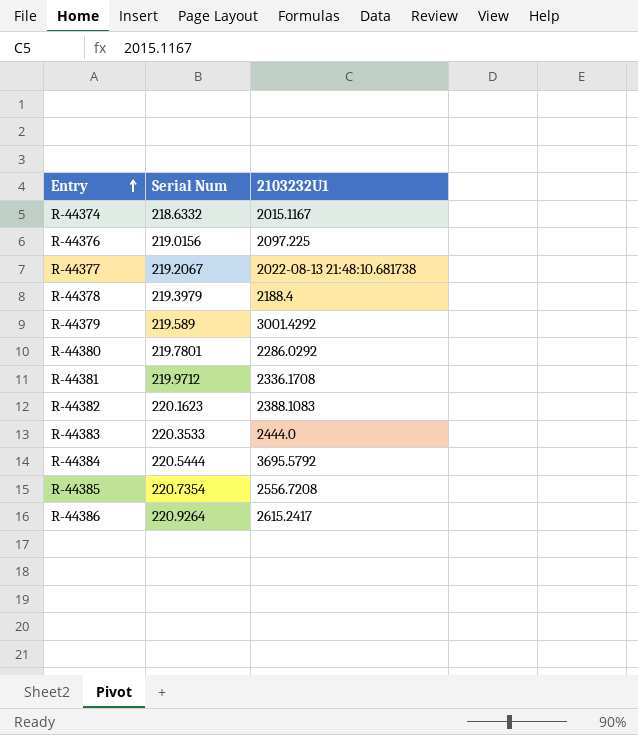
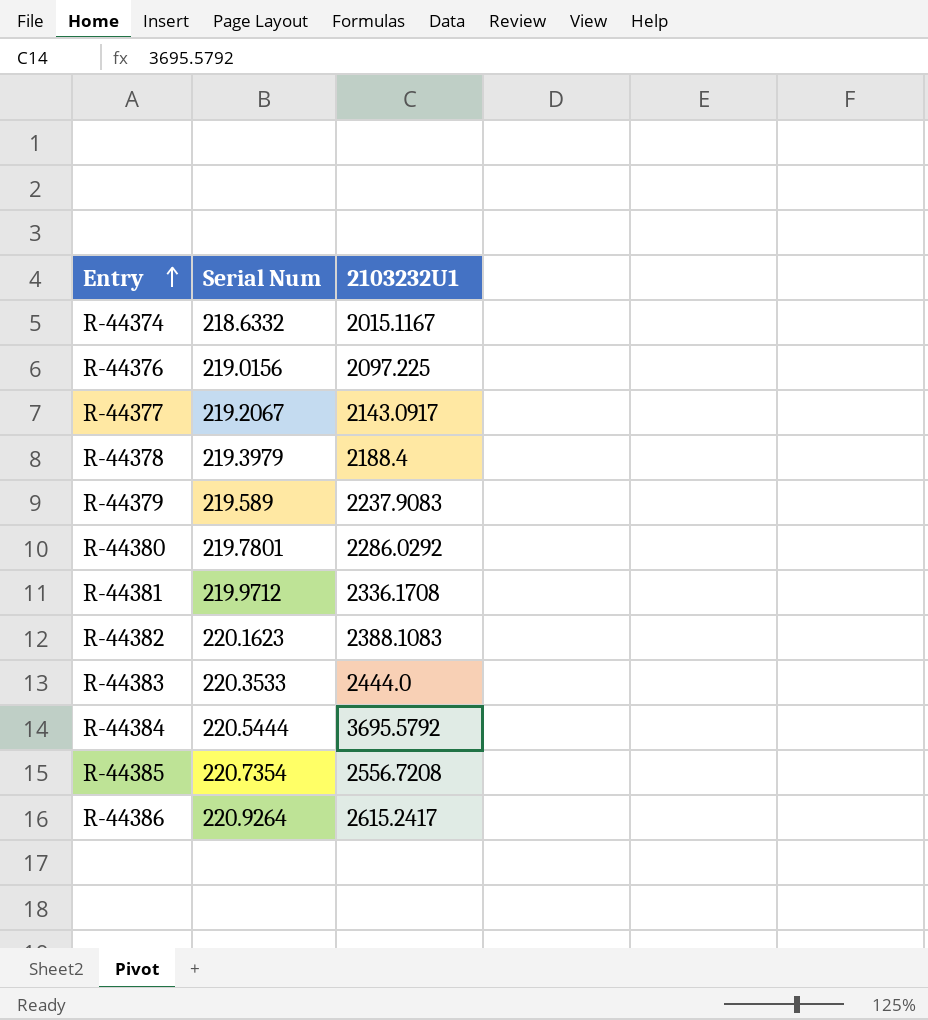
R-44377 | 2103232U1: 2022-08-13 21:48:10.681738 -> 2143.0917
R-44379 | 2103232U1: 3001.4292 -> 2237.9083

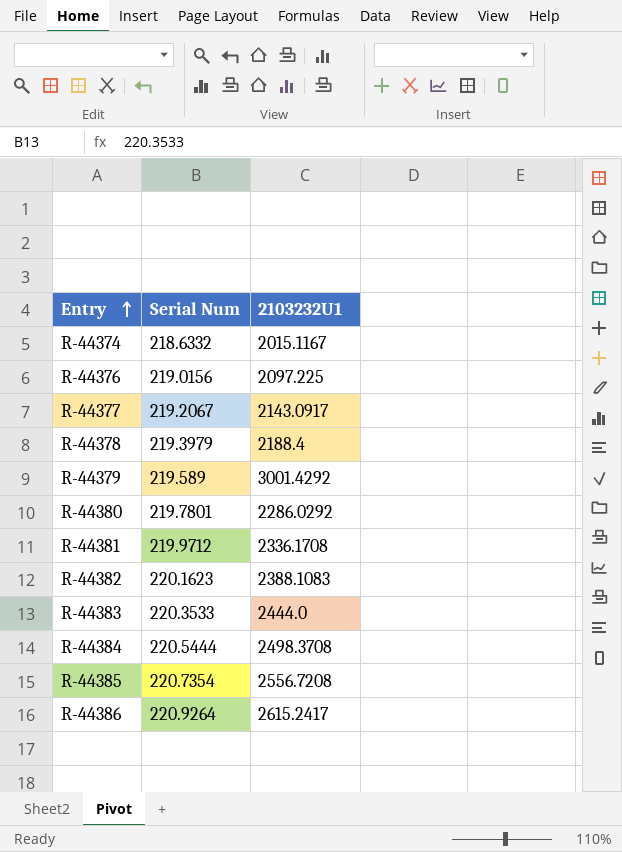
R-44379 | 2103232U1: 2237.9083 -> 3001.4292
R-44384 | 2103232U1: 3695.5792 -> 2498.3708

